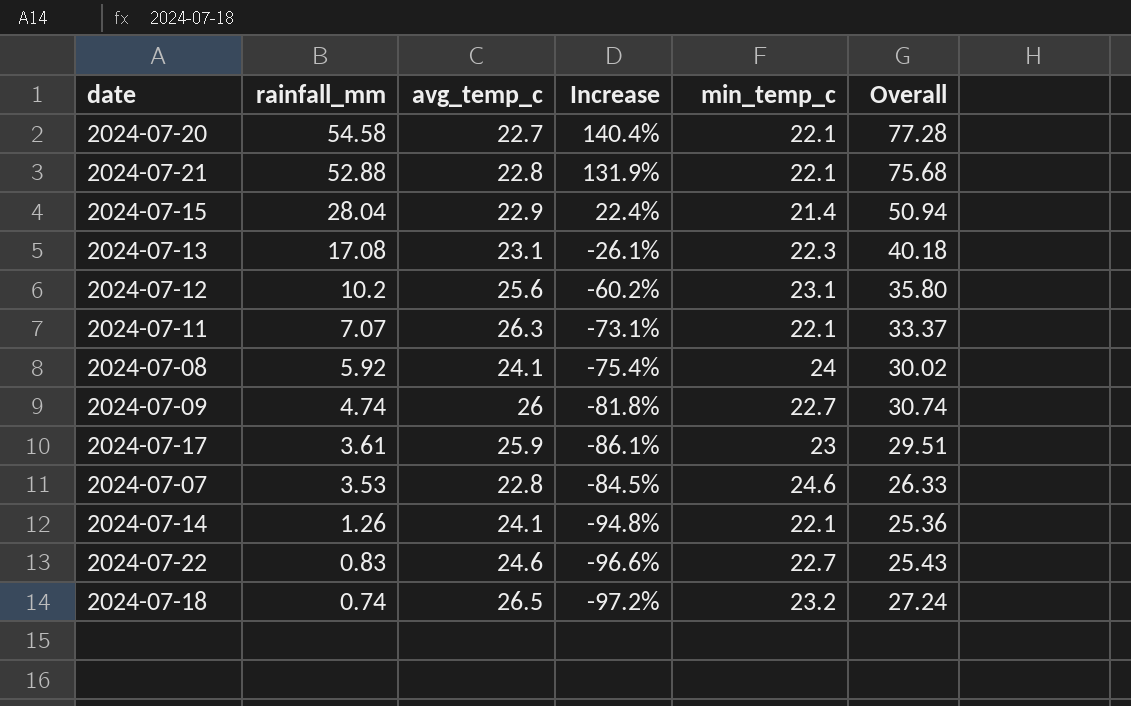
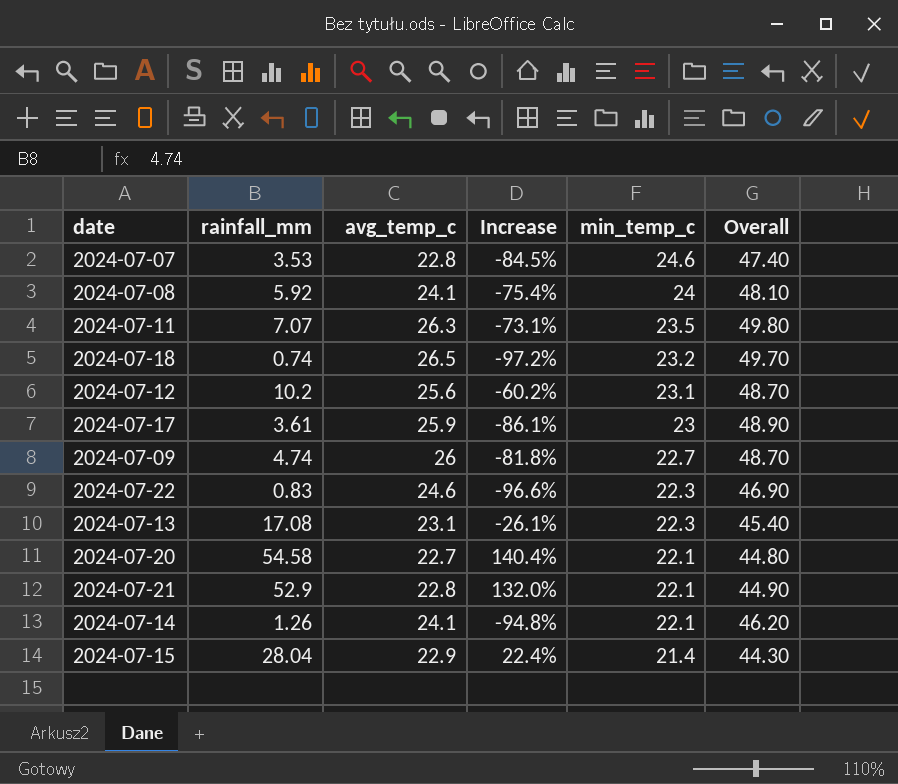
row order: rainfall_mm descending -> min_temp_c descending
column Overall | formula: [rainfall_mm] + [avg_temp_c] -> [avg_temp_c] + [min_temp_c]
2024-07-11 | min_temp_c: 22.1 -> 23.5
2024-07-22 | min_temp_c: 22.7 -> 22.3
2024-07-21 | rainfall_mm: 52.88 -> 52.9
2024-07-21 | Increase: 131.9% -> 132.0%

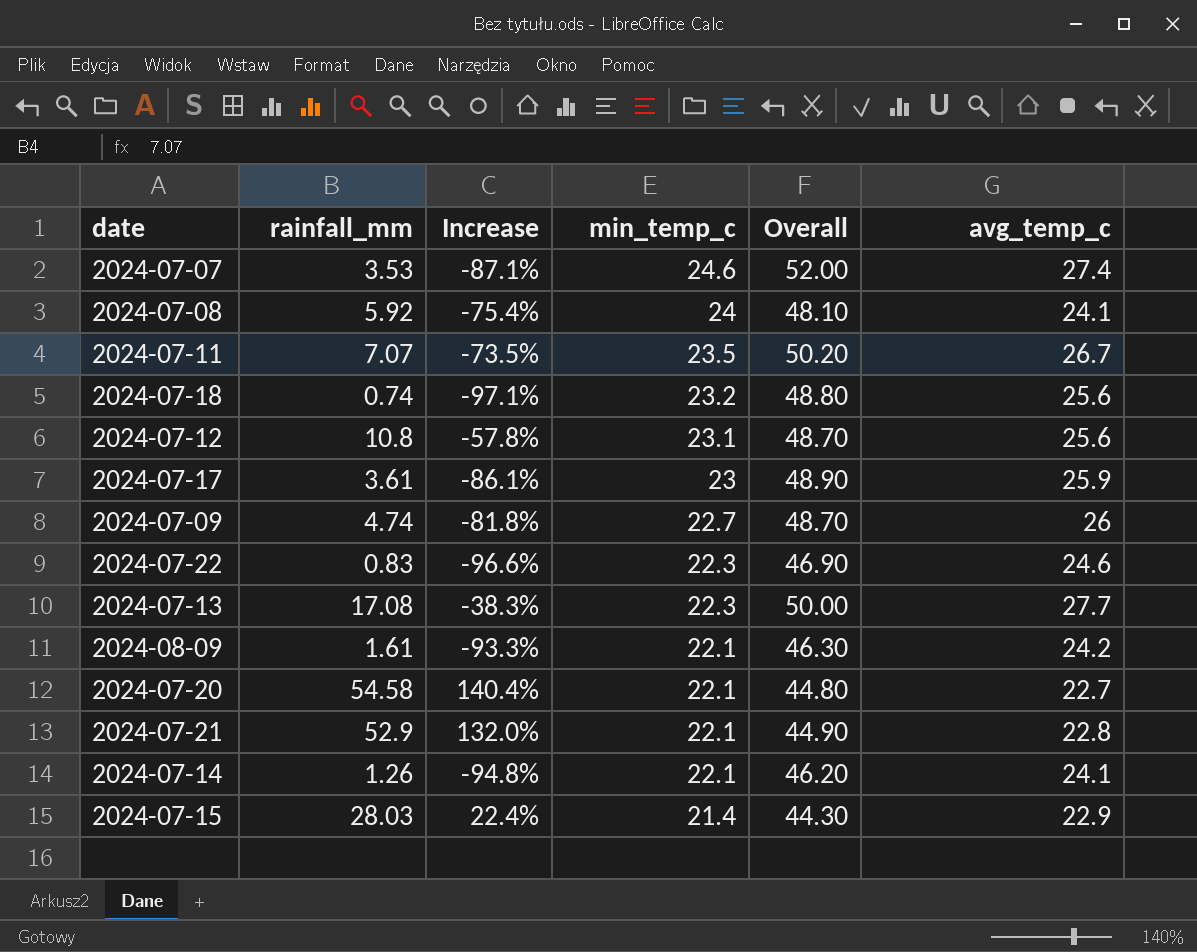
column avg_temp_c | position: 3 -> 6
2024-07-07 | Increase: -84.5% -> -87.1%
2024-07-07 | Overall: 47.40 -> 52.00
2024-07-07 | avg_temp_c: 22.8 -> 27.4
2024-07-11 | Increase: -73.1% -> -73.5%
2024-07-11 | Overall: 49.80 -> 50.20
2024-07-11 | avg_temp_c: 26.3 -> 26.7
2024-07-18 | Increase: -97.2% -> -97.1%
2024-07-18 | Overall: 49.70 -> 48.80
2024-07-18 | avg_temp_c: 26.5 -> 25.6
2024-07-12 | rainfall_mm: 10.2 -> 10.8
2024-07-12 | Increase: -60.2% -> -57.8%
2024-07-13 | Increase: -26.1% -> -38.3%
2024-07-13 | Overall: 45.40 -> 50.00
2024-07-13 | avg_temp_c: 23.1 -> 27.7
row 2024-08-09: none -> 1.61 | -93.3% | 22.1 | 46.30 | 24.2
2024-07-15 | rainfall_mm: 28.04 -> 28.03

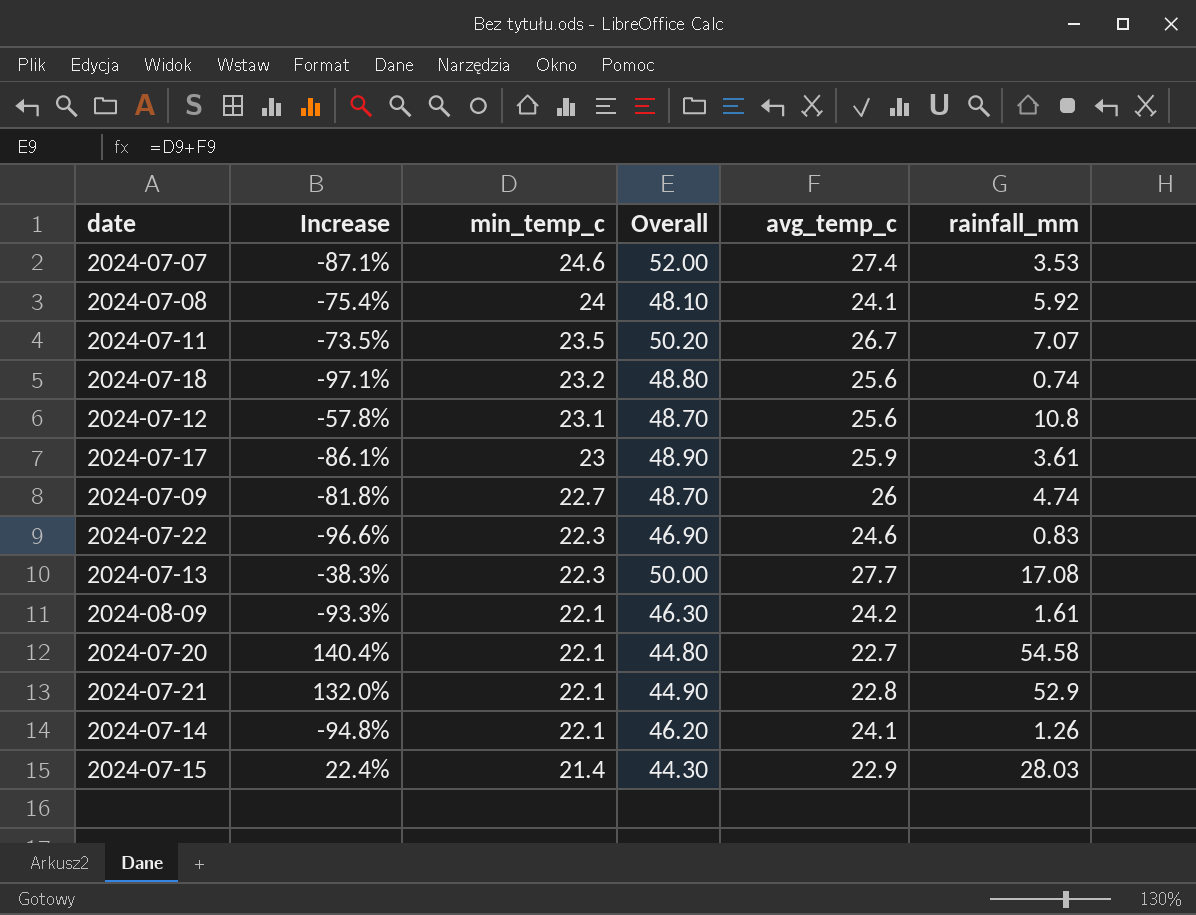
column rainfall_mm | position: 2 -> 6

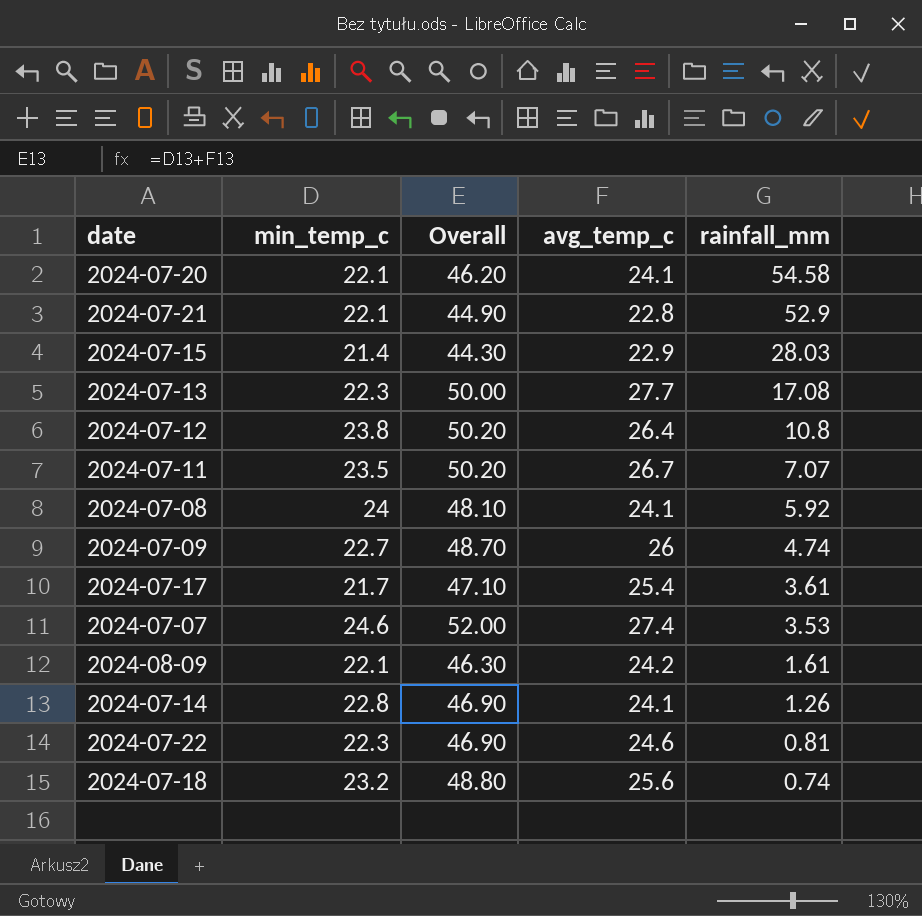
row order: min_temp_c descending -> rainfall_mm descending
column Increase | formula: ([rainfall_mm] - [avg_temp_c]) / [avg_temp_c] -> none
2024-07-20 | Overall: 44.80 -> 46.20
2024-07-20 | avg_temp_c: 22.7 -> 24.1
2024-07-12 | min_temp_c: 23.1 -> 23.8
2024-07-12 | Overall: 48.70 -> 50.20
2024-07-12 | avg_temp_c: 25.6 -> 26.4
2024-07-17 | min_temp_c: 23 -> 21.7
2024-07-17 | Overall: 48.90 -> 47.10
2024-07-17 | avg_temp_c: 25.9 -> 25.4
2024-07-14 | min_temp_c: 22.1 -> 22.8
2024-07-14 | Overall: 46.20 -> 46.90
2024-07-22 | rainfall_mm: 0.83 -> 0.81

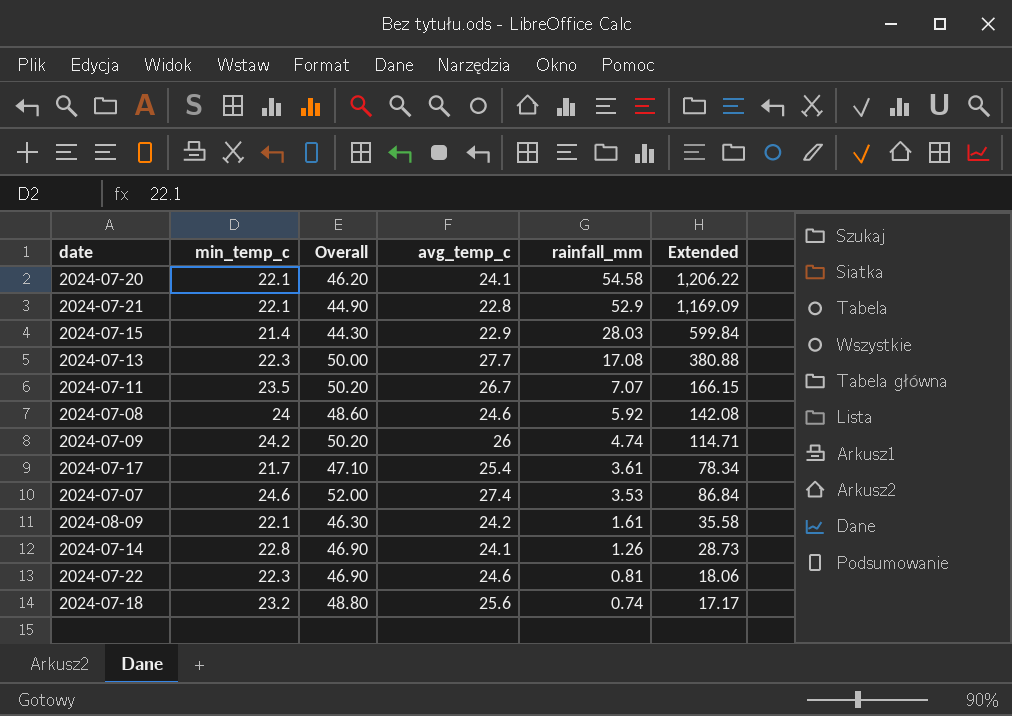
column Extended | formula: none -> [min_temp_c] * [rainfall_mm]
row 2024-07-12: 23.8 | 50.20 | 26.4 | 10.8 -> none
2024-07-08 | Overall: 48.10 -> 48.60
2024-07-08 | avg_temp_c: 24.1 -> 24.6
2024-07-09 | min_temp_c: 22.7 -> 24.2
2024-07-09 | Overall: 48.70 -> 50.20

